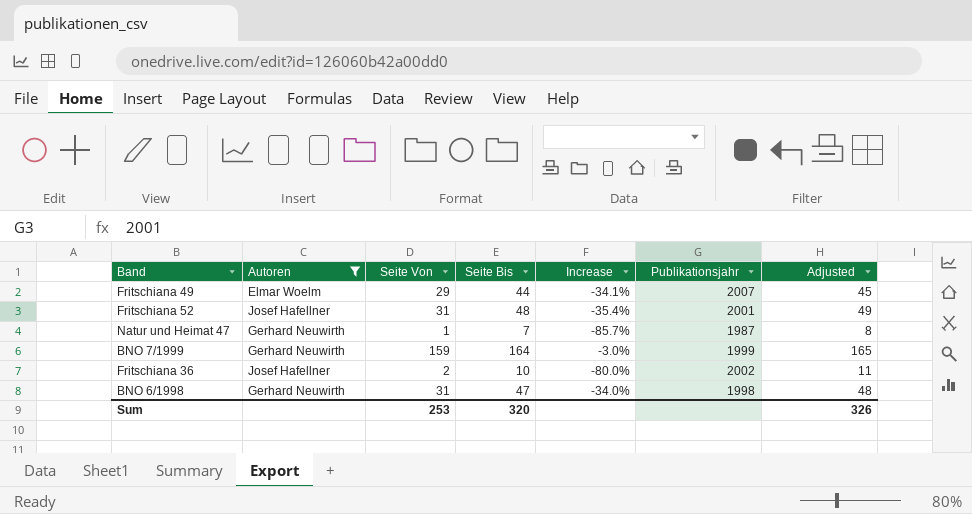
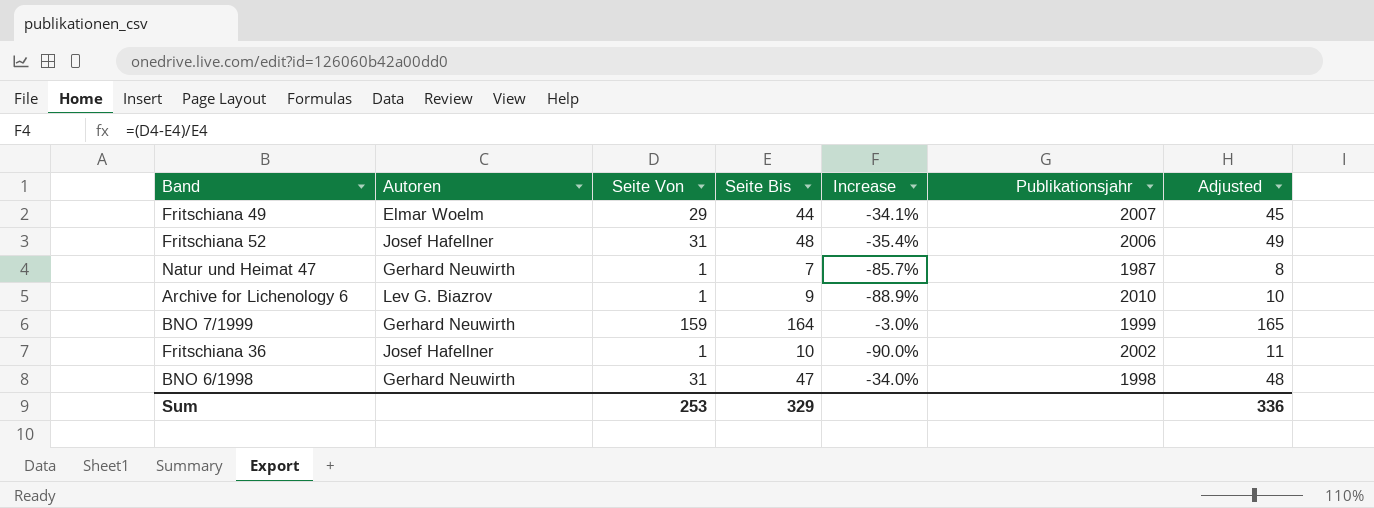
filter: Autoren != Lev G. Biazrov -> none
Fritschiana 52 | Publikationsjahr: 2001 -> 2006
Fritschiana 36 | Seite Von: 2 -> 1
Fritschiana 36 | Increase: -80.0% -> -90.0%
Sum | Seite Bis: 320 -> 329
Sum | Adjusted: 326 -> 336

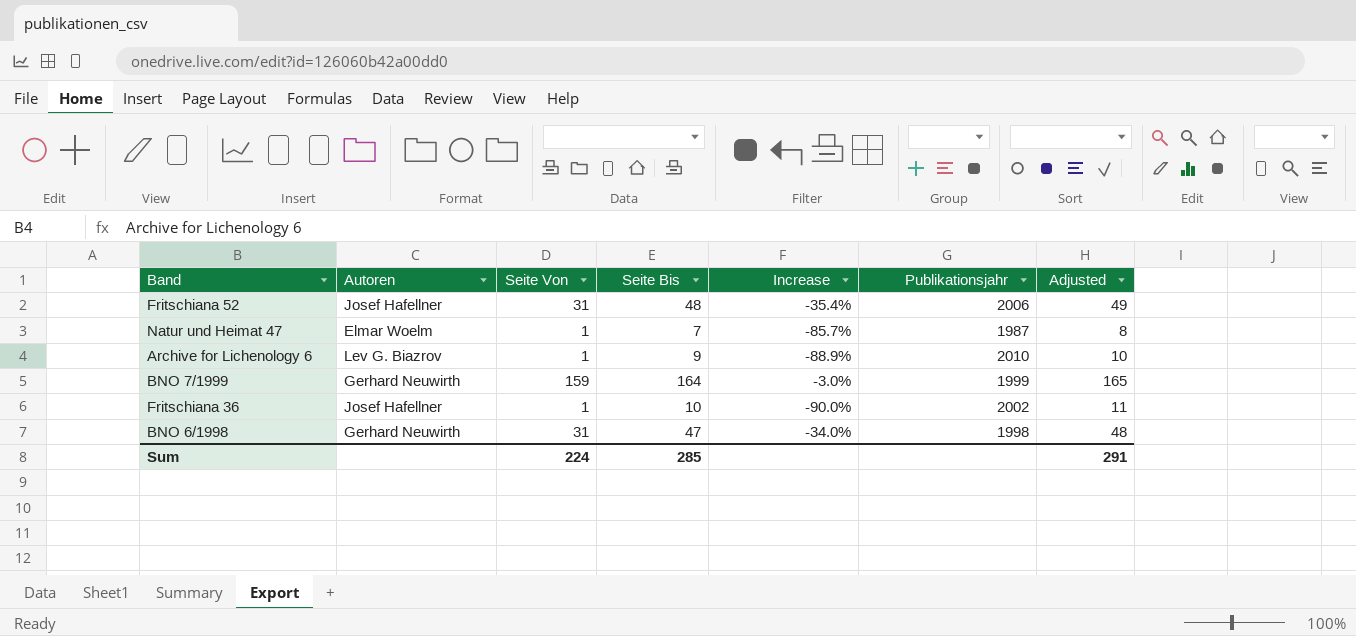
row Fritschiana 49: Elmar Woelm | 29 | 44 | -34.1% | 2007 | 45 -> none
Natur und Heimat 47 | Autoren: Gerhard Neuwirth -> Elmar Woelm
Sum | Seite Von: 253 -> 224
Sum | Seite Bis: 329 -> 285
Sum | Adjusted: 336 -> 291

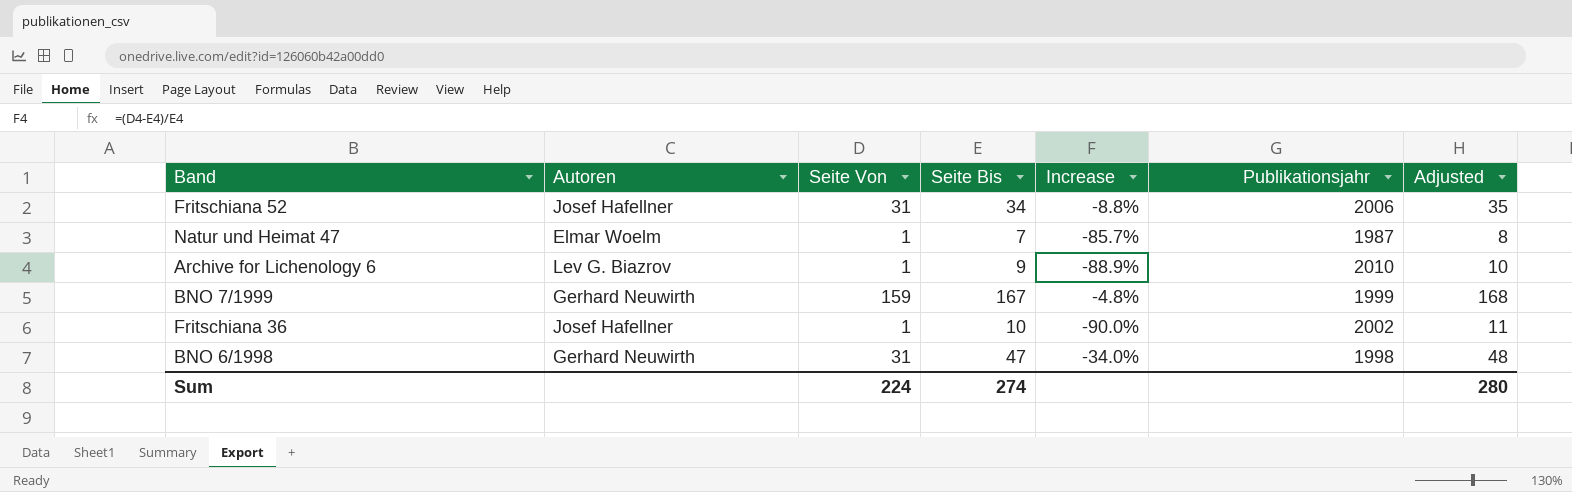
Fritschiana 52 | Seite Bis: 48 -> 34
Fritschiana 52 | Increase: -35.4% -> -8.8%
Fritschiana 52 | Adjusted: 49 -> 35
BNO 7/1999 | Seite Bis: 164 -> 167
BNO 7/1999 | Increase: -3.0% -> -4.8%
BNO 7/1999 | Adjusted: 165 -> 168
Sum | Seite Bis: 285 -> 274
Sum | Adjusted: 291 -> 280

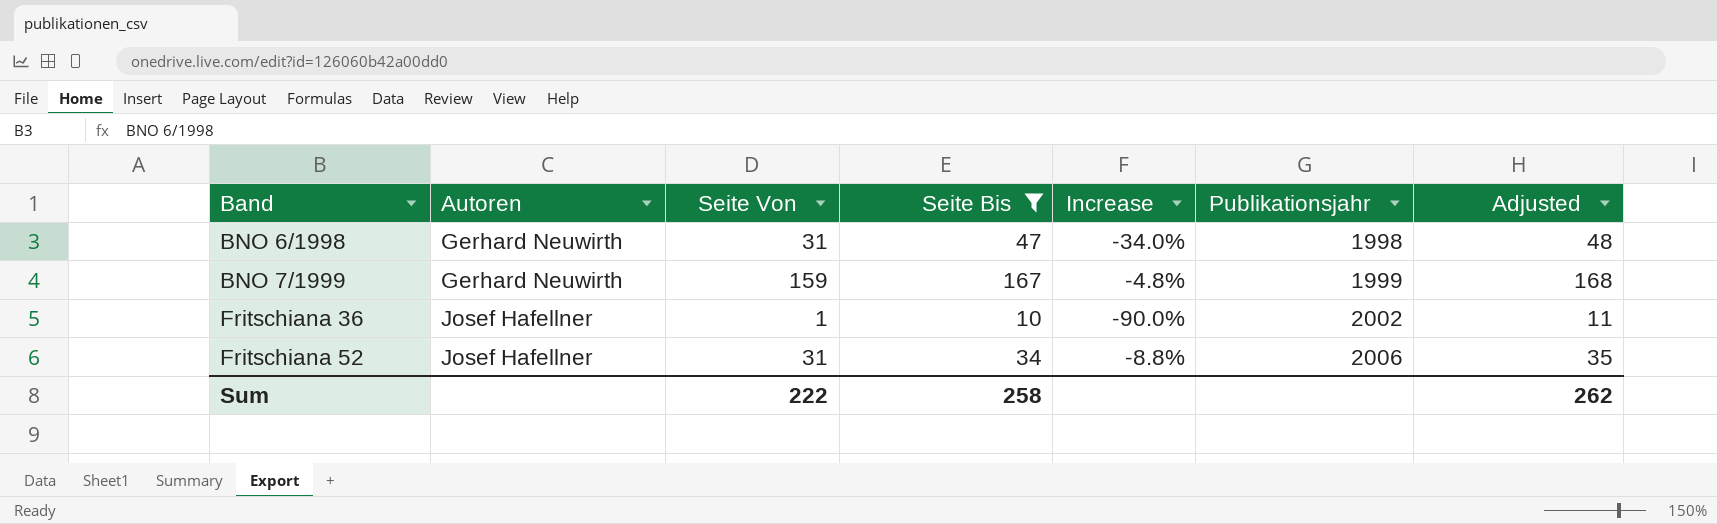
filter: none -> Seite Bis >= 10
row order: none -> Band ascending
Sum | Seite Von: 224 -> 222
Sum | Seite Bis: 274 -> 258
Sum | Adjusted: 280 -> 262

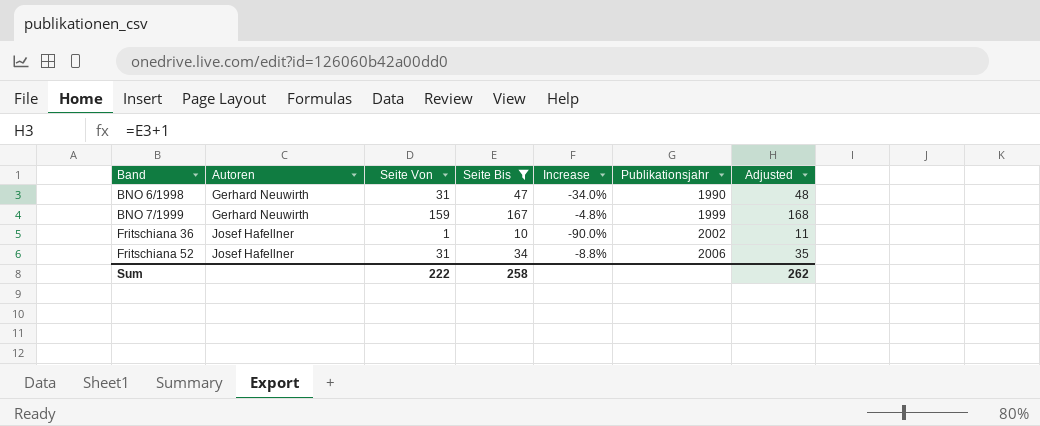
BNO 6/1998 | Publikationsjahr: 1998 -> 1990

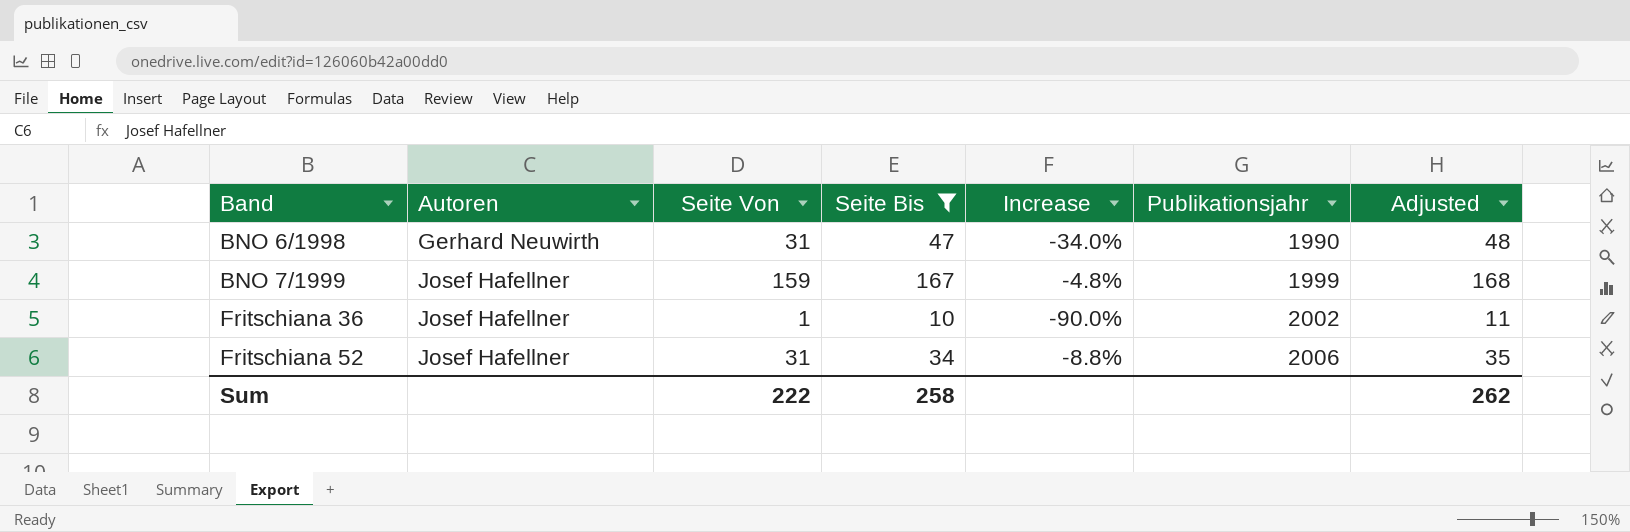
BNO 7/1999 | Autoren: Gerhard Neuwirth -> Josef Hafellner

